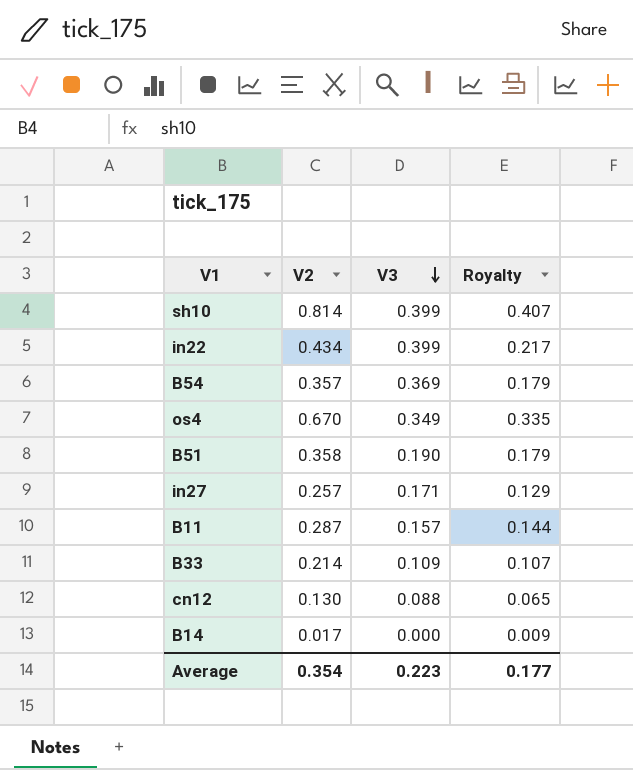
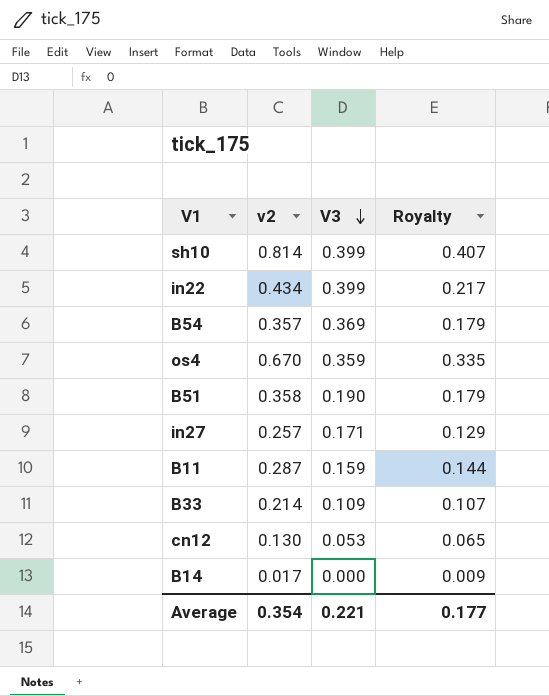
column name: V2 -> v2
os4 | V3: 0.349 -> 0.359
B11 | V3: 0.157 -> 0.159
cn12 | V3: 0.088 -> 0.053
Average | V3: 0.223 -> 0.221

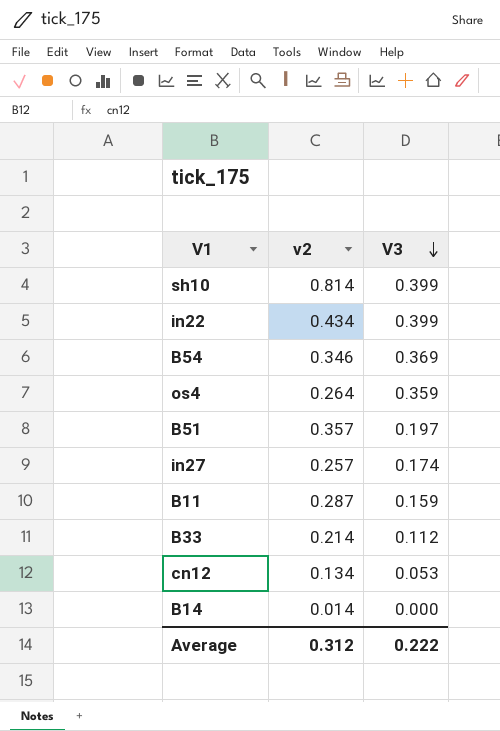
column Royalty | formula: [v2] * 0.5 -> none
B54 | v2: 0.357 -> 0.346
os4 | v2: 0.670 -> 0.264
B51 | v2: 0.358 -> 0.357
B51 | V3: 0.190 -> 0.197
in27 | V3: 0.171 -> 0.174
B33 | V3: 0.109 -> 0.112
cn12 | v2: 0.130 -> 0.134
B14 | v2: 0.017 -> 0.014
Average | v2: 0.354 -> 0.312
Average | V3: 0.221 -> 0.222

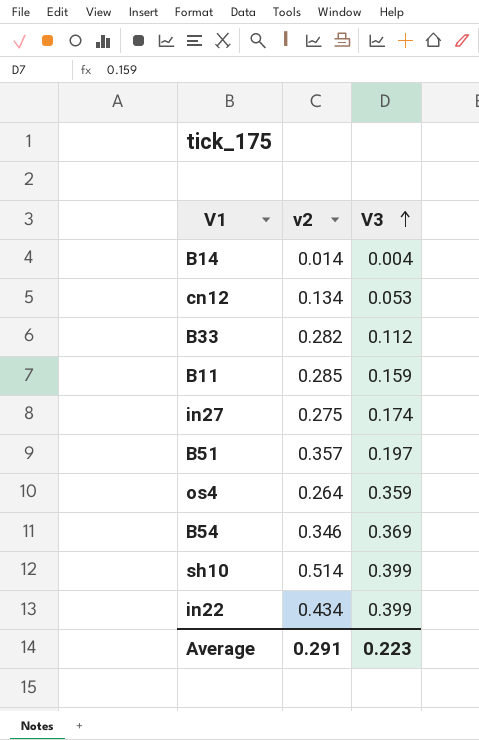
row order: V3 descending -> V3 ascending
B14 | V3: 0.000 -> 0.004
B33 | v2: 0.214 -> 0.282
B11 | v2: 0.287 -> 0.285
in27 | v2: 0.257 -> 0.275
sh10 | v2: 0.814 -> 0.514
Average | v2: 0.312 -> 0.291
Average | V3: 0.222 -> 0.223

